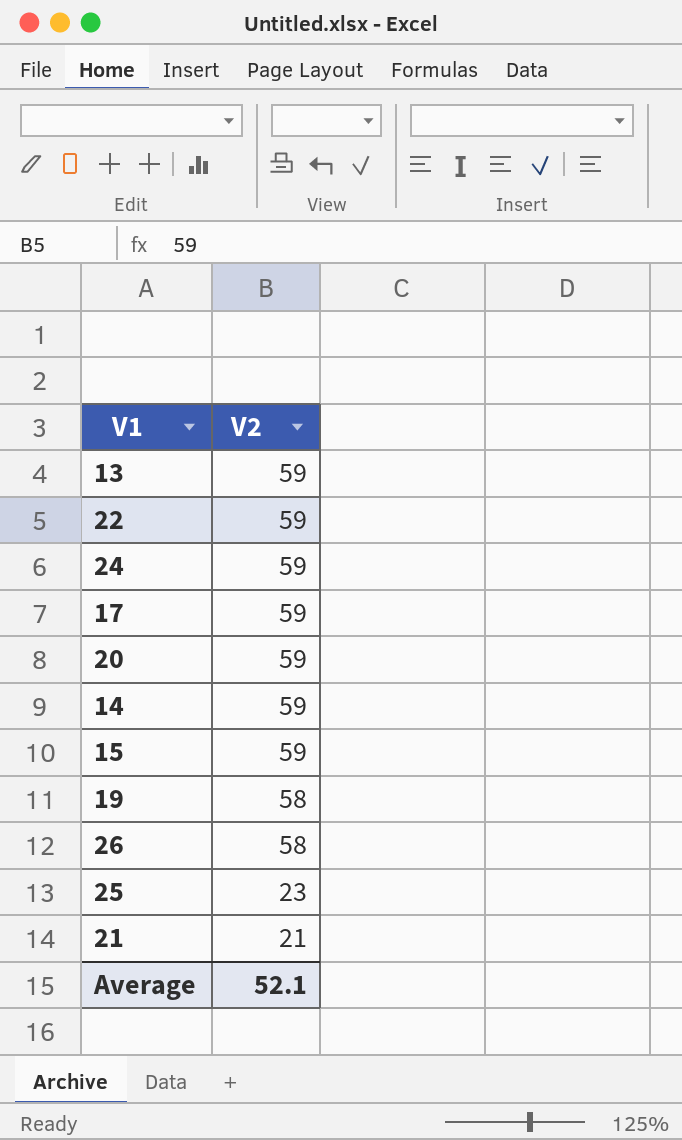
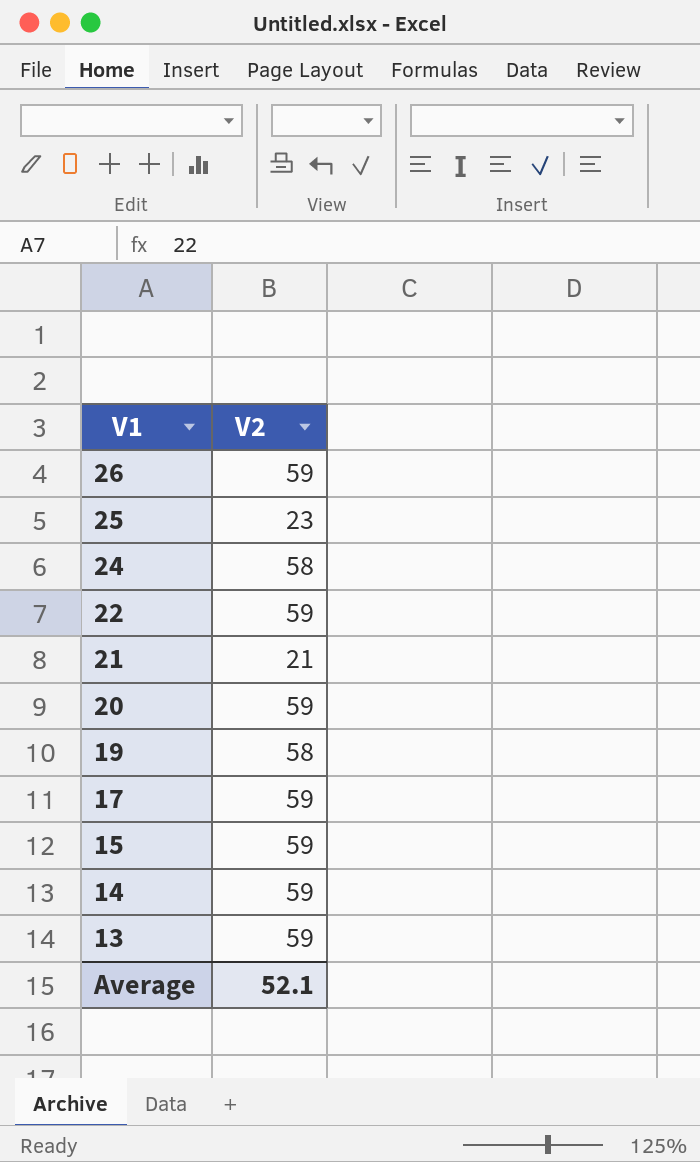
row order: V2 descending -> V1 descending
26 | V2: 58 -> 59
24 | V2: 59 -> 58

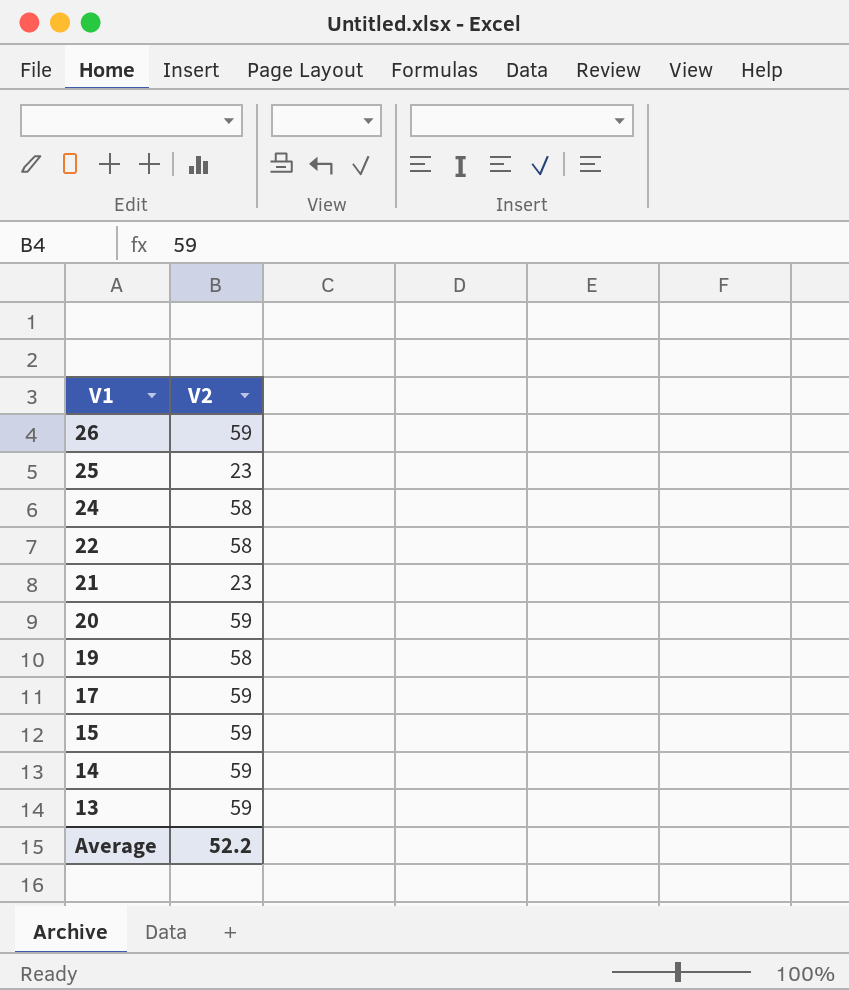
22 | V2: 59 -> 58
21 | V2: 21 -> 23
Average | V2: 52.1 -> 52.2

